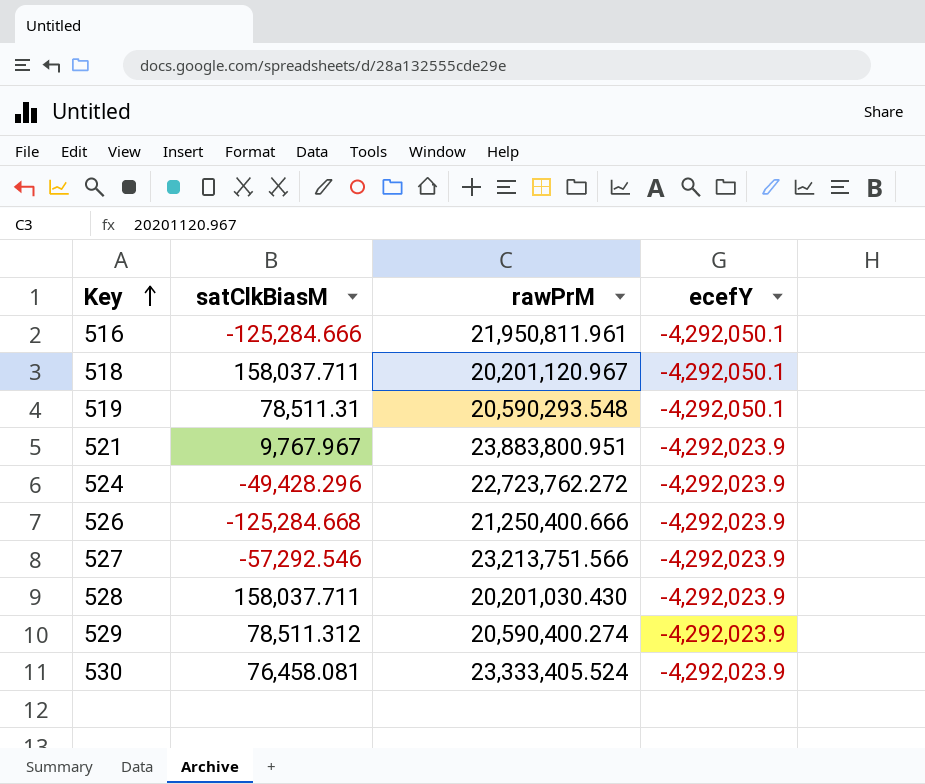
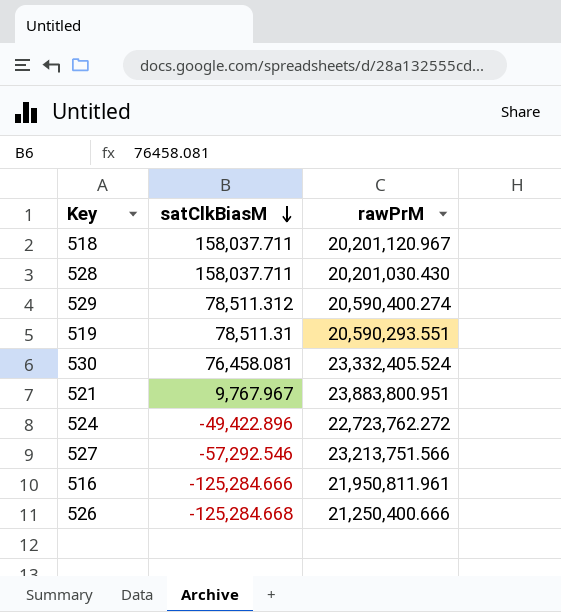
row order: Key ascending -> satClkBiasM descending
column ecefY | position: 4 -> none
519 | rawPrM: 20,590,293.548 -> 20,590,293.551
530 | rawPrM: 23,333,405.524 -> 23,332,405.524
524 | satClkBiasM: -49,428.296 -> -49,422.896

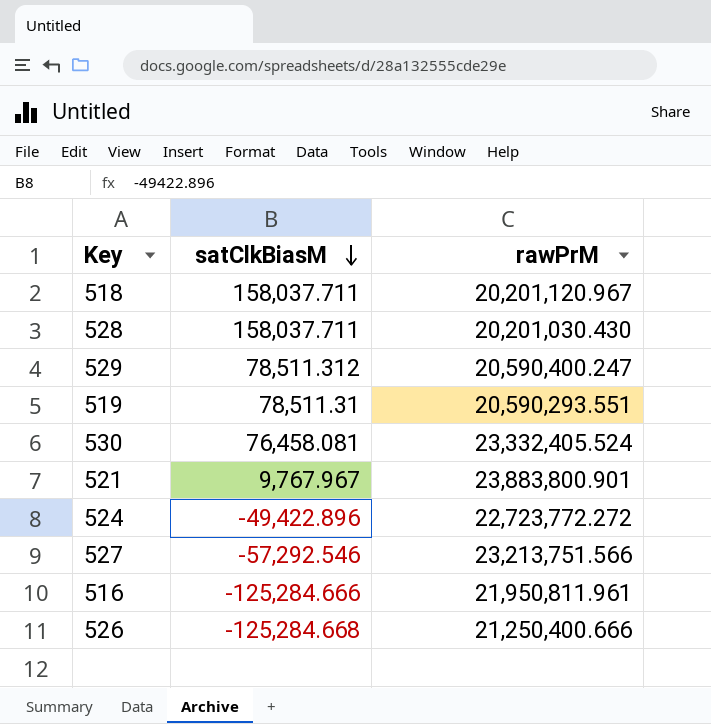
529 | rawPrM: 20,590,400.274 -> 20,590,400.247
521 | rawPrM: 23,883,800.951 -> 23,883,800.901
524 | rawPrM: 22,723,762.272 -> 22,723,772.272

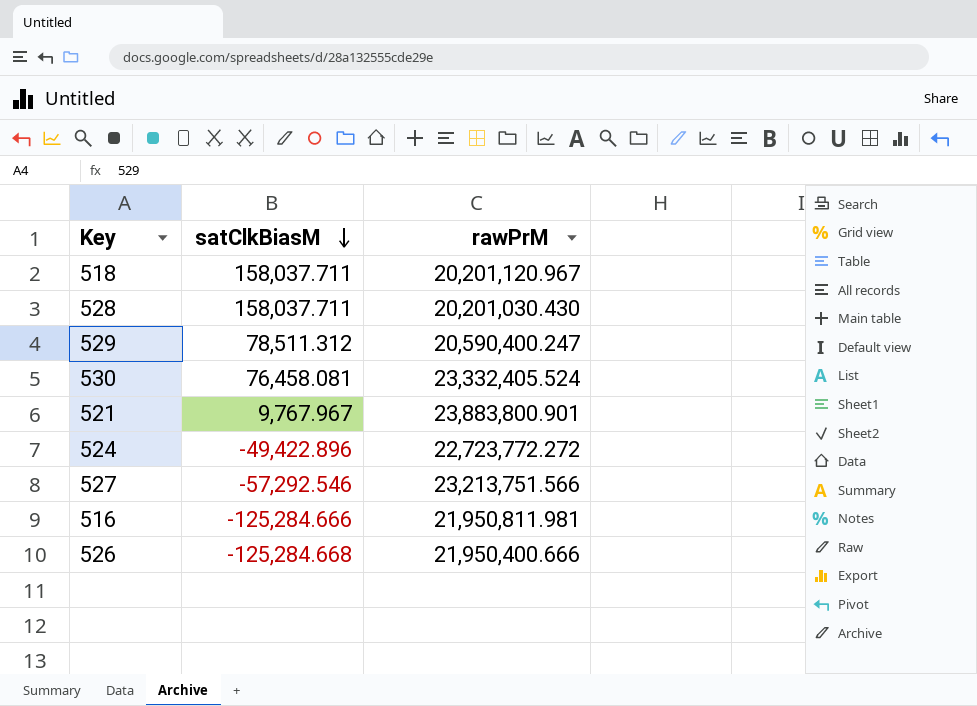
row 519: 78,511.31 | 20,590,293.551 -> none
516 | rawPrM: 21,950,811.961 -> 21,950,811.981
526 | rawPrM: 21,250,400.666 -> 21,950,400.666

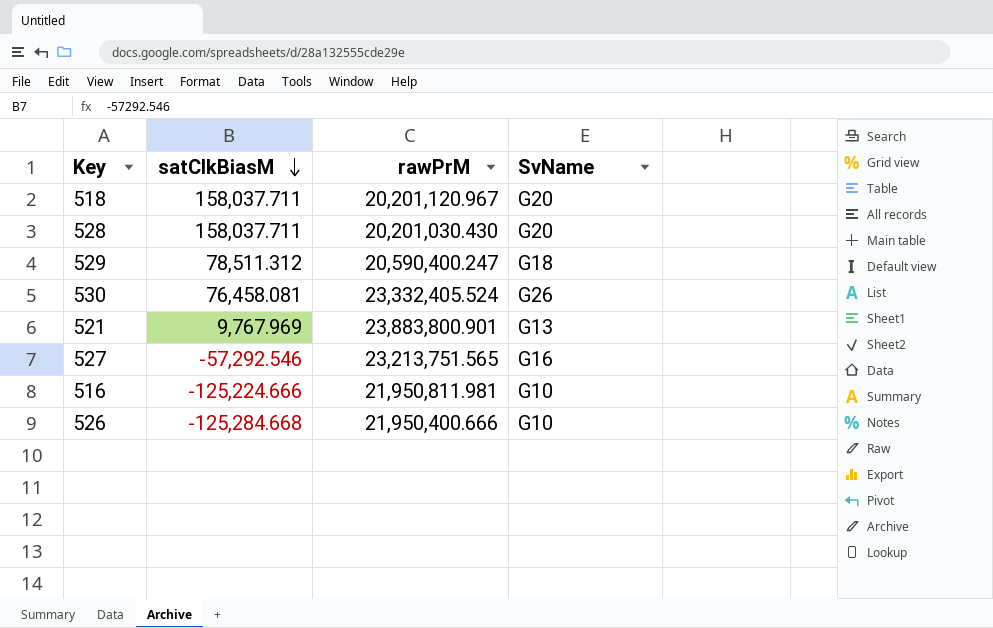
column SvName | position: none -> 4
row 524: -49,422.896 | 22,723,772.272 -> none
521 | satClkBiasM: 9,767.967 -> 9,767.969
527 | rawPrM: 23,213,751.566 -> 23,213,751.565
516 | satClkBiasM: -125,284.666 -> -125,224.666

